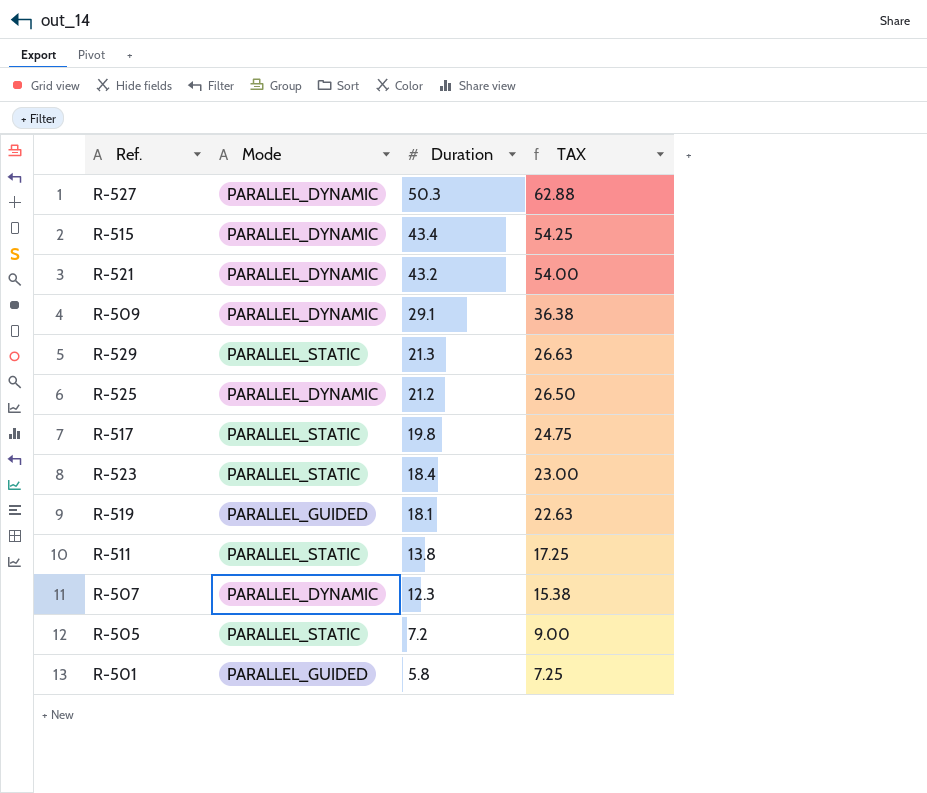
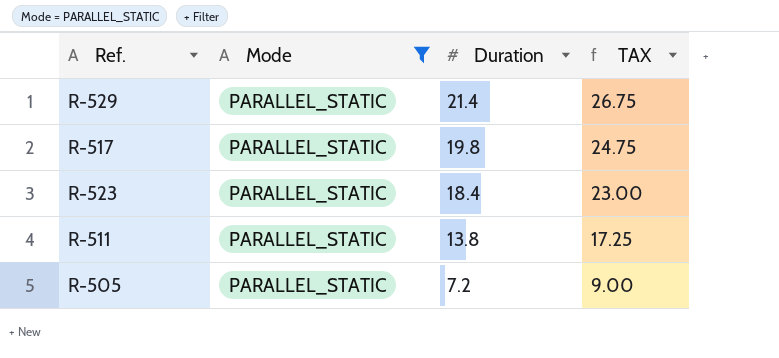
filter: none -> Mode = PARALLEL_STATIC
R-529 | Duration: 21.3 -> 21.4
R-529 | TAX: 26.63 -> 26.75

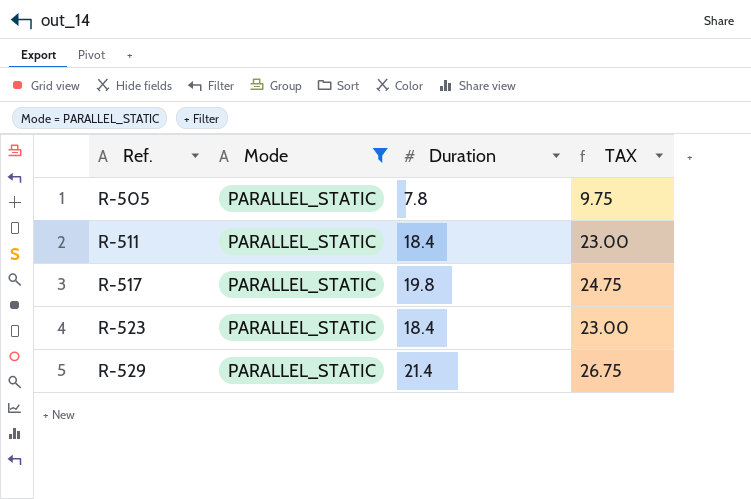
row order: Duration descending -> Ref. ascending
R-505 | Duration: 7.2 -> 7.8
R-505 | TAX: 9.00 -> 9.75
R-511 | Duration: 13.8 -> 18.4
R-511 | TAX: 17.25 -> 23.00

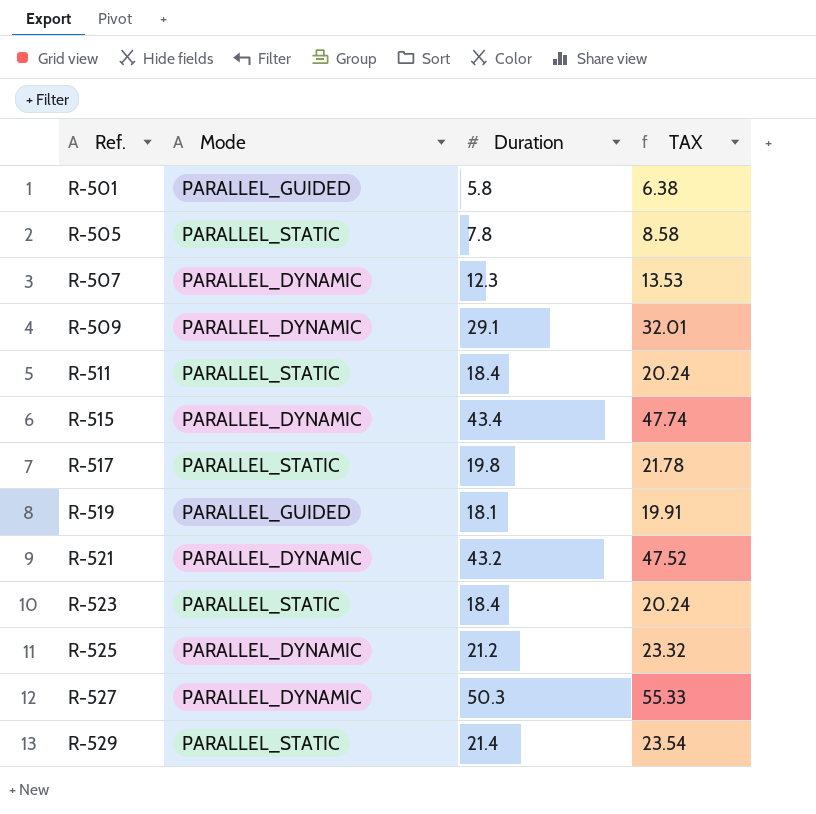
filter: Mode = PARALLEL_STATIC -> none
column TAX | formula: [Duration] * 1.25 -> [Duration] * 1.1

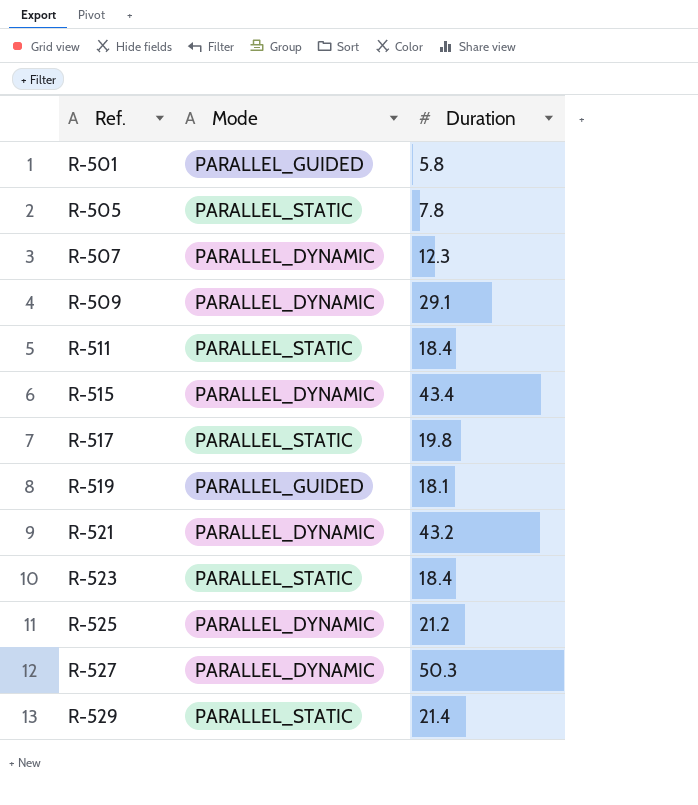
column TAX | formula: [Duration] * 1.1 -> none

